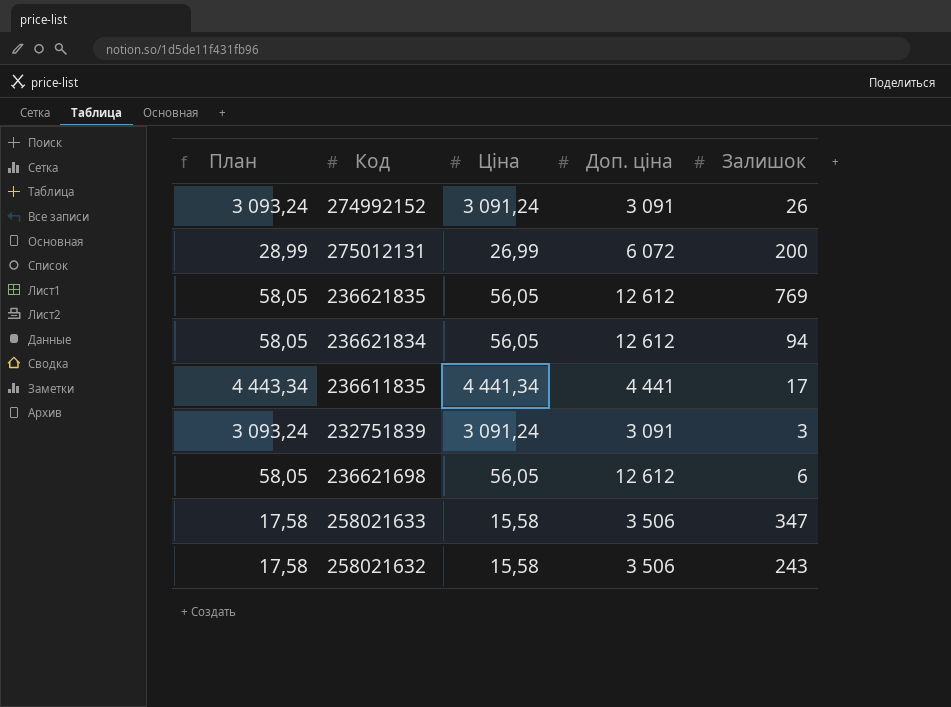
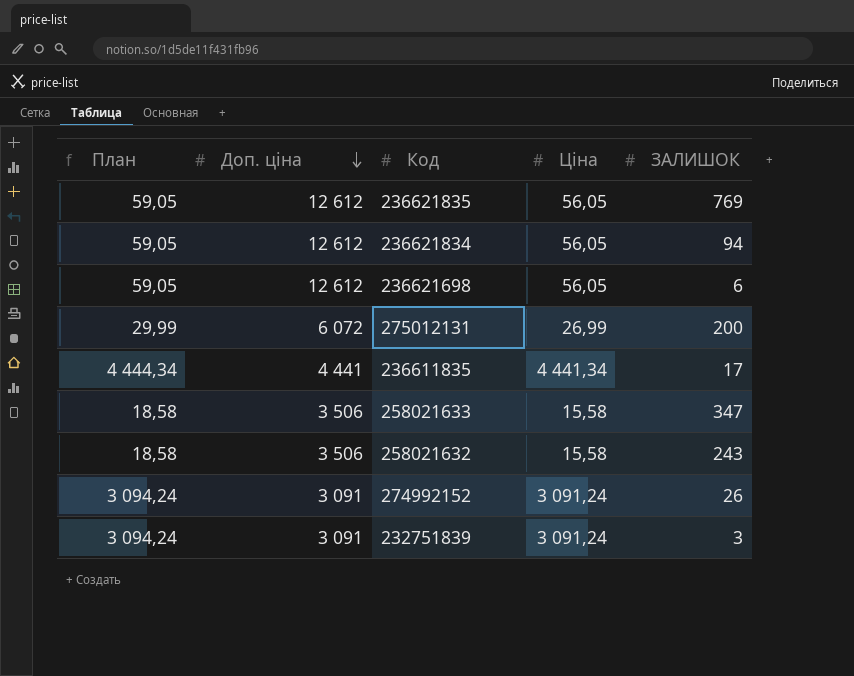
row order: none -> Доп. ціна descending
column План | formula: [Ціна] + 2 -> [Ціна] + 3
column Доп. ціна | position: 4 -> 2
column name: Залишок -> ЗАЛИШОК

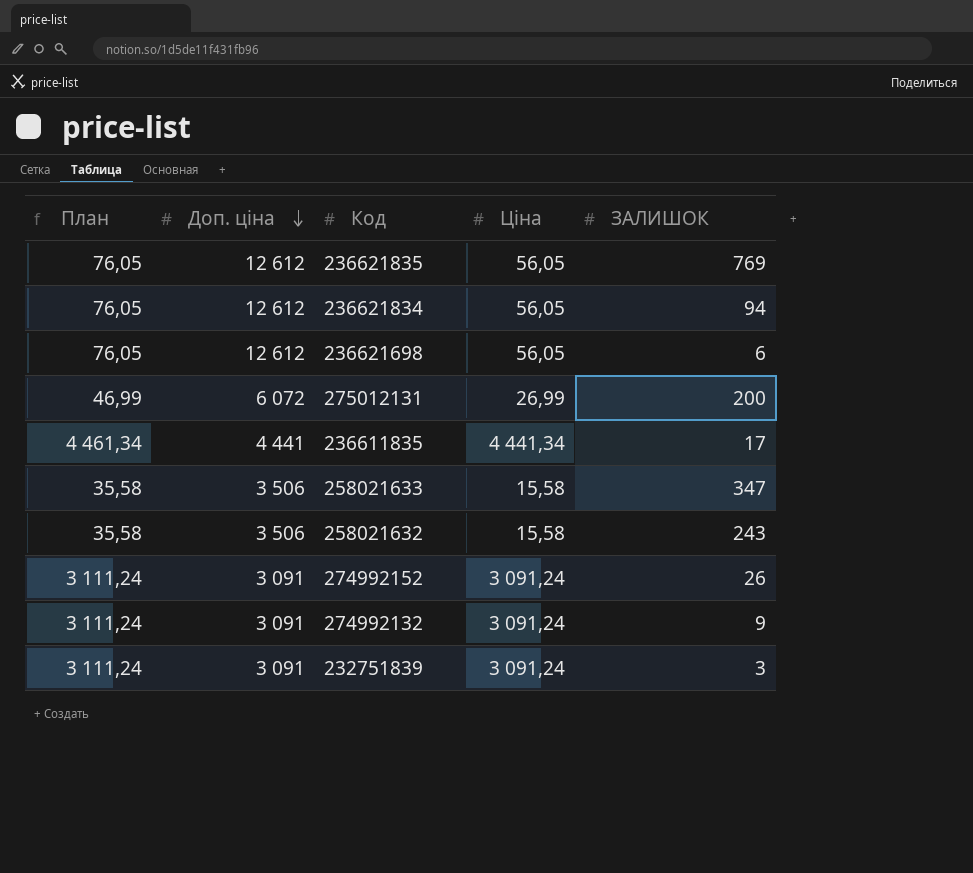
column План | formula: [Ціна] + 3 -> [Ціна] + 20
row 274992132: none -> 3 111,24 | 3 091 | 3 091,24 | 9

